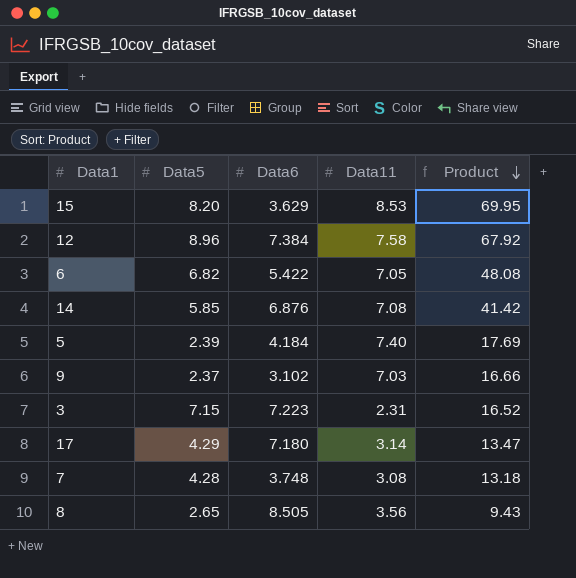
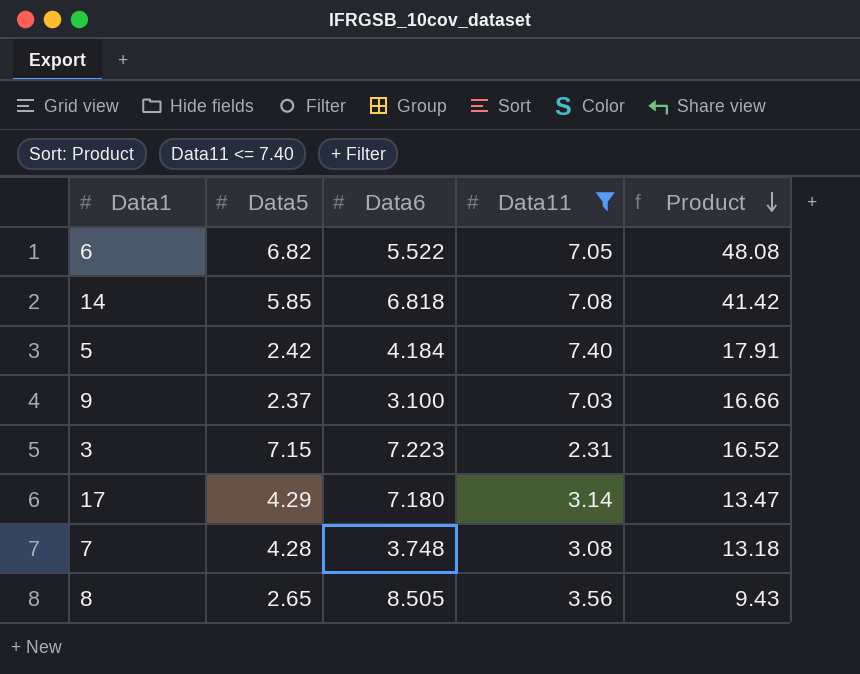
filter: none -> Data11 <= 7.40
6 | Data6: 5.422 -> 5.522
14 | Data6: 6.876 -> 6.818
5 | Data5: 2.39 -> 2.42
5 | Product: 17.69 -> 17.91
9 | Data6: 3.102 -> 3.100

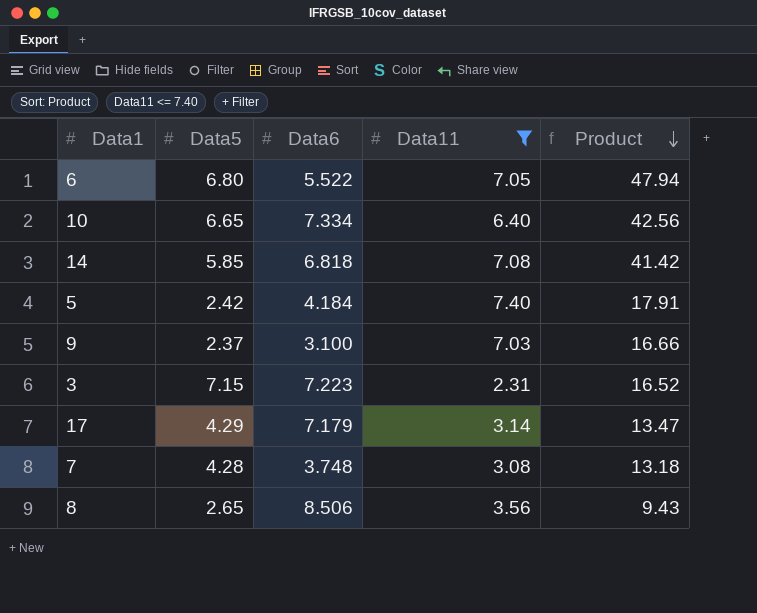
6 | Data5: 6.82 -> 6.80
6 | Product: 48.08 -> 47.94
row 10: none -> 6.65 | 7.334 | 6.40 | 42.56
17 | Data6: 7.180 -> 7.179
8 | Data6: 8.505 -> 8.506

